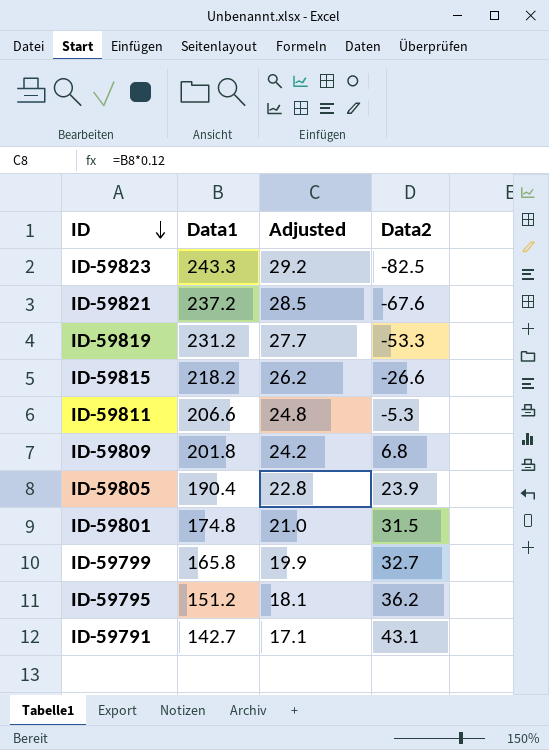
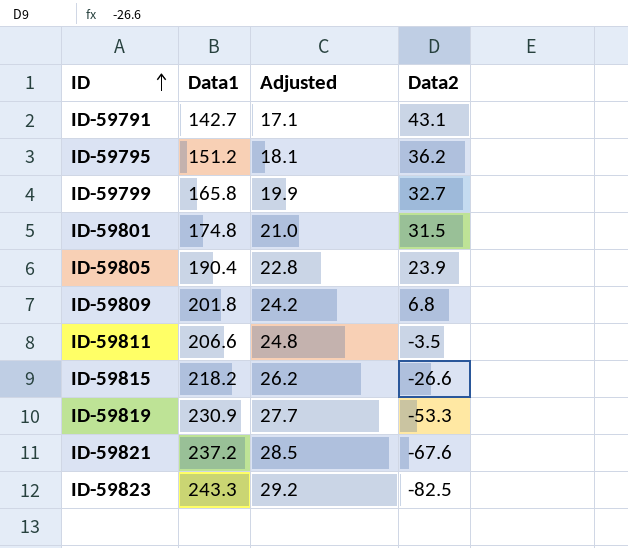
row order: ID descending -> ID ascending
ID-59811 | Data2: -5.3 -> -3.5
ID-59819 | Data1: 231.2 -> 230.9

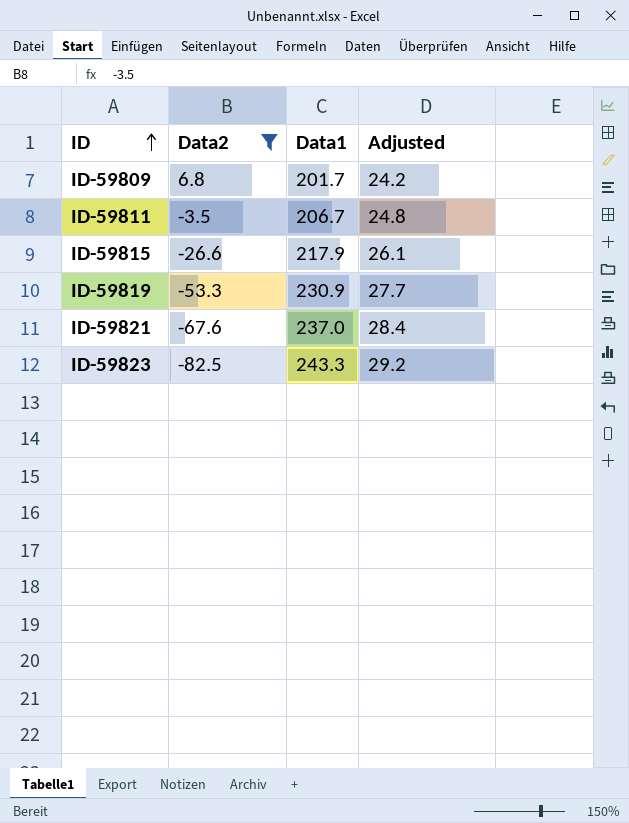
filter: none -> Data2 <= 6.8
column Data2 | position: 4 -> 2
ID-59809 | Data1: 201.8 -> 201.7
ID-59811 | Data1: 206.6 -> 206.7
ID-59815 | Data1: 218.2 -> 217.9
ID-59815 | Adjusted: 26.2 -> 26.1
ID-59821 | Data1: 237.2 -> 237.0
ID-59821 | Adjusted: 28.5 -> 28.4

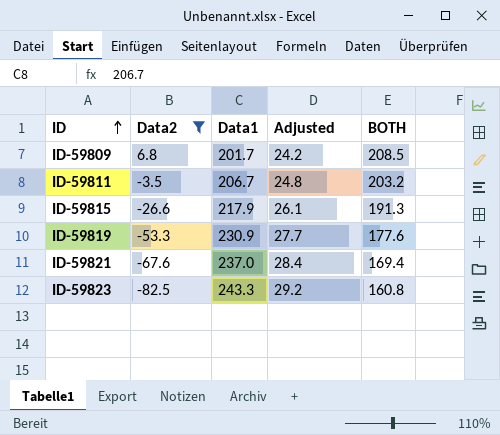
column BOTH | formula: none -> [Data2] + [Data1]

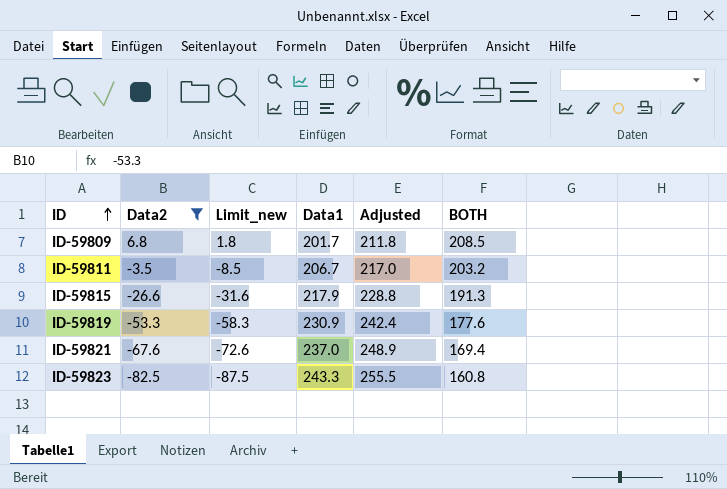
column Limit_new | formula: none -> [Data2] - 5
column Adjusted | formula: [Data1] * 0.12 -> [Data1] * 1.05

